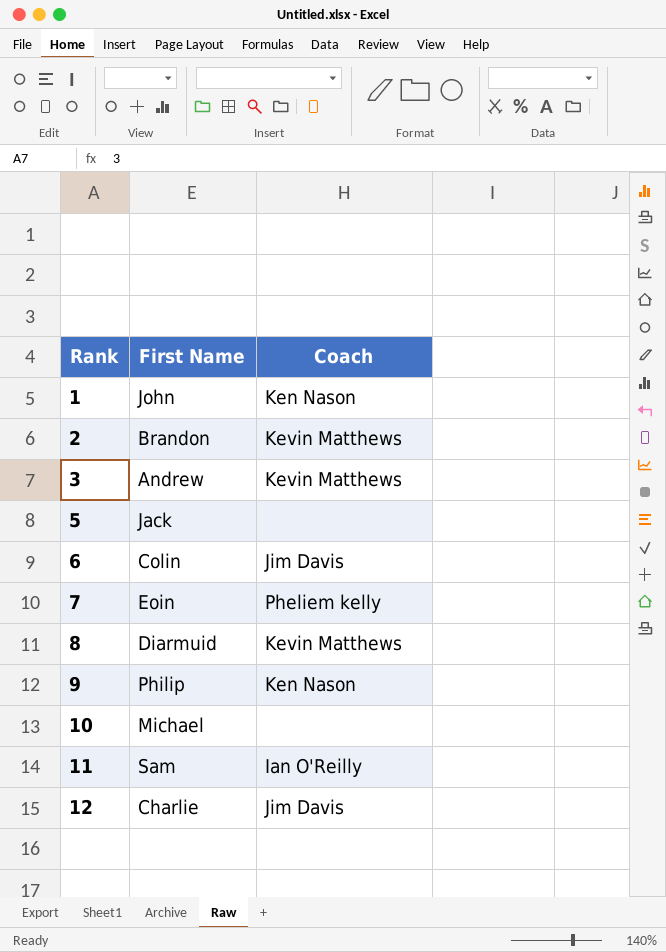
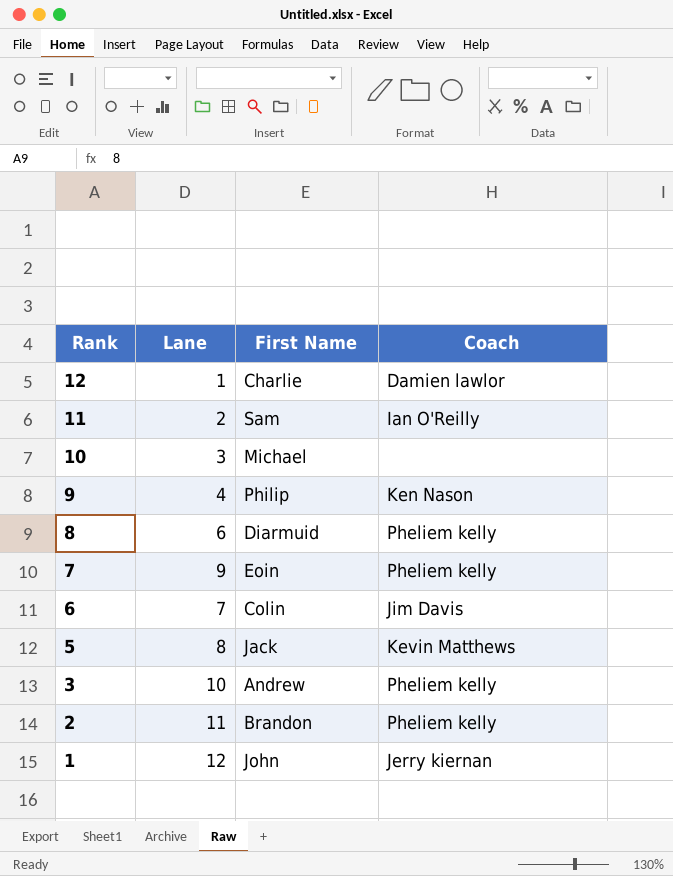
row order: Rank ascending -> Rank descending
column Lane | position: none -> 2
12 | Coach: Jim Davis -> Damien lawlor
8 | Coach: Kevin Matthews -> Pheliem kelly
5 | Coach: none -> Kevin Matthews
3 | Coach: Kevin Matthews -> Pheliem kelly
2 | Coach: Kevin Matthews -> Pheliem kelly
1 | Coach: Ken Nason -> Jerry kiernan

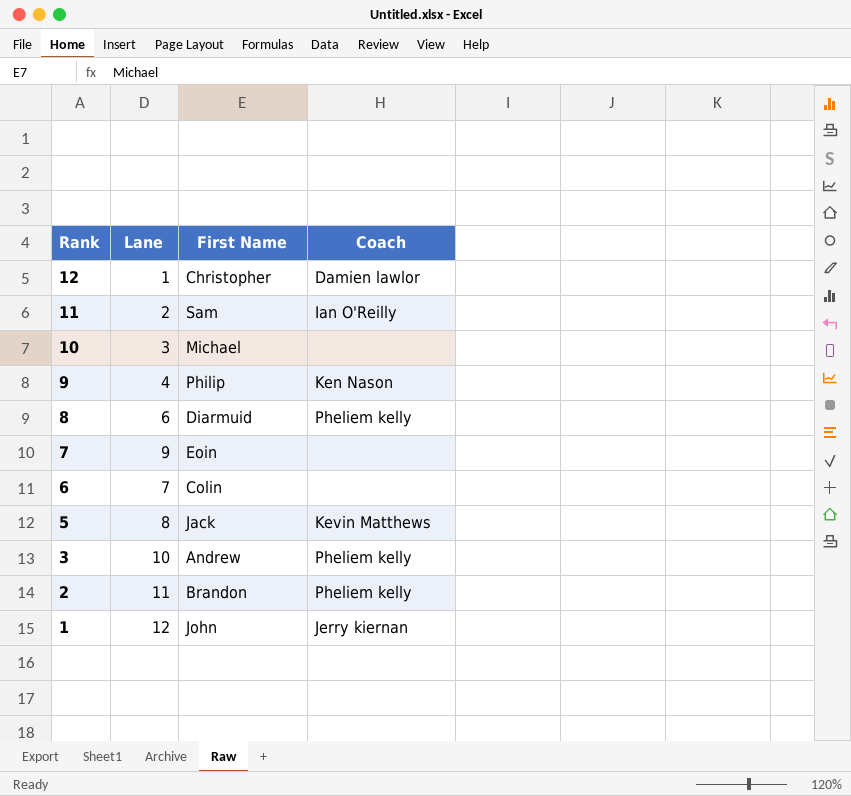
12 | First Name: Charlie -> Christopher
7 | Coach: Pheliem kelly -> none
6 | Coach: Jim Davis -> none

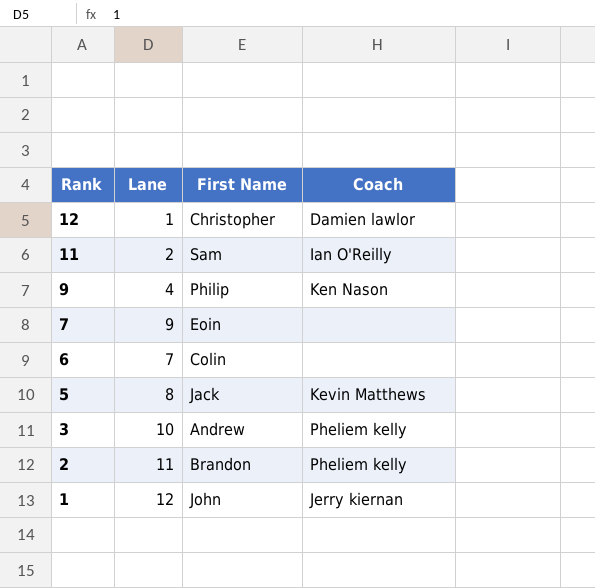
row 10: 3 | Michael | none -> none
row 8: 6 | Diarmuid | Pheliem kelly -> none

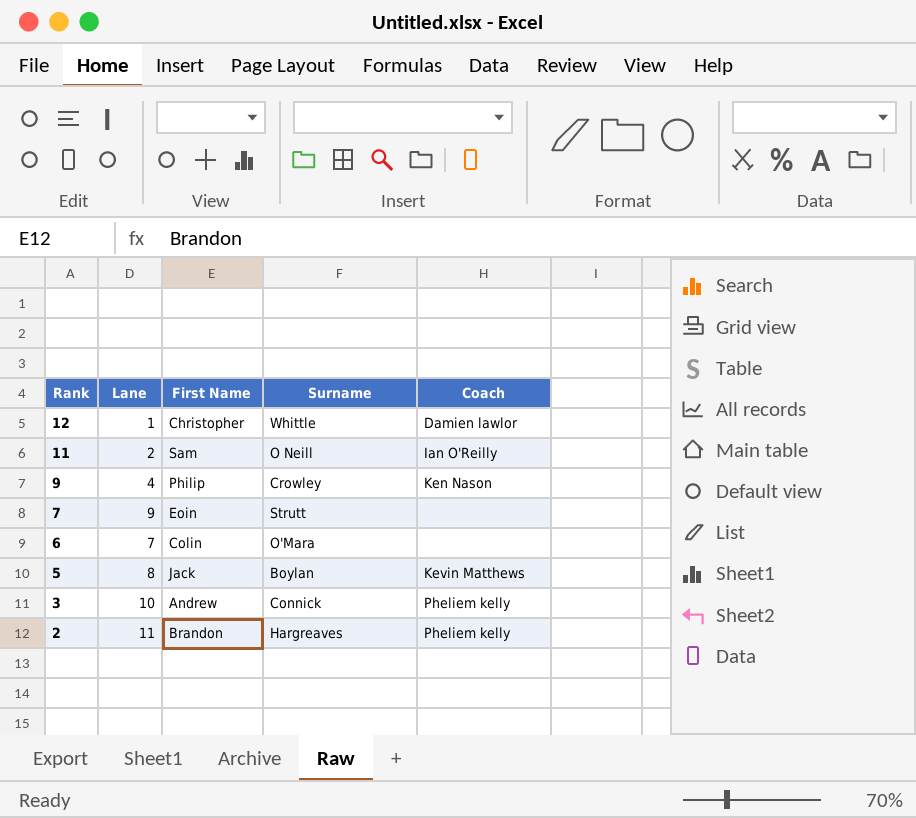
column Surname | position: none -> 4
row 1: 12 | John | Jerry kiernan -> none

